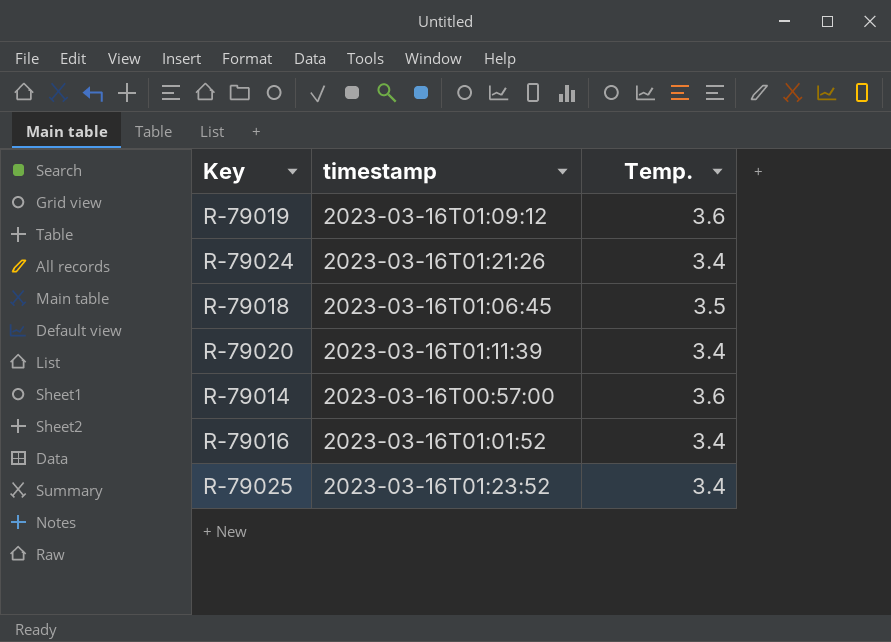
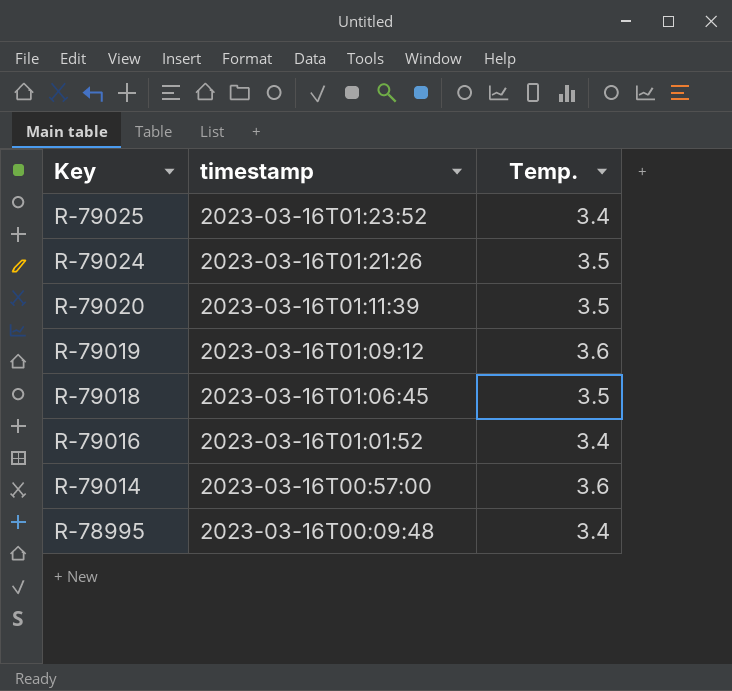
row order: none -> Key descending
R-79024 | Temp.: 3.4 -> 3.5
R-79020 | Temp.: 3.4 -> 3.5
row R-78995: none -> 2023-03-16T00:09:48 | 3.4

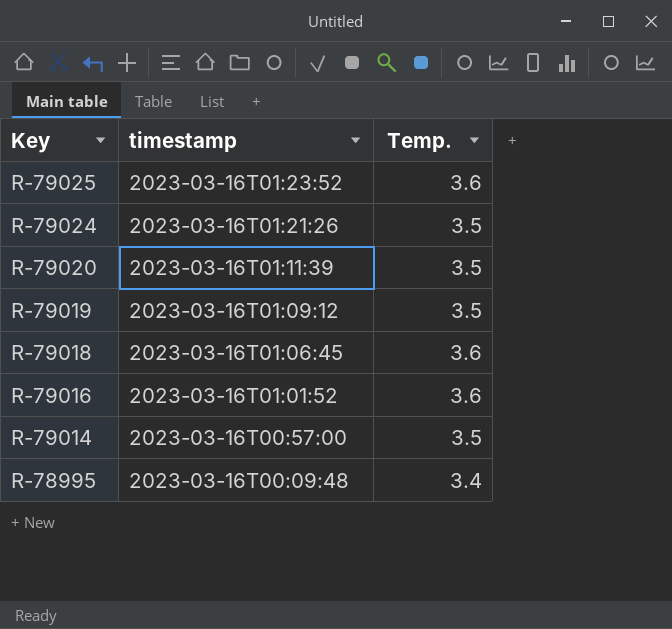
R-79025 | Temp.: 3.4 -> 3.6
R-79019 | Temp.: 3.6 -> 3.5
R-79018 | Temp.: 3.5 -> 3.6
R-79016 | Temp.: 3.4 -> 3.6
R-79014 | Temp.: 3.6 -> 3.5

